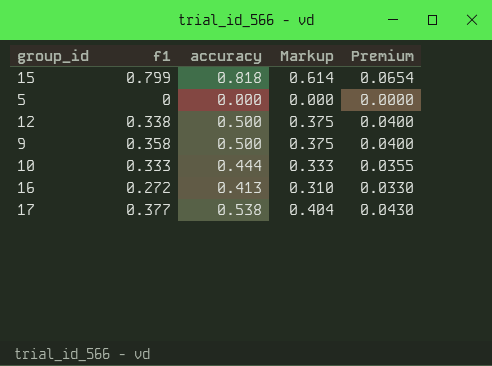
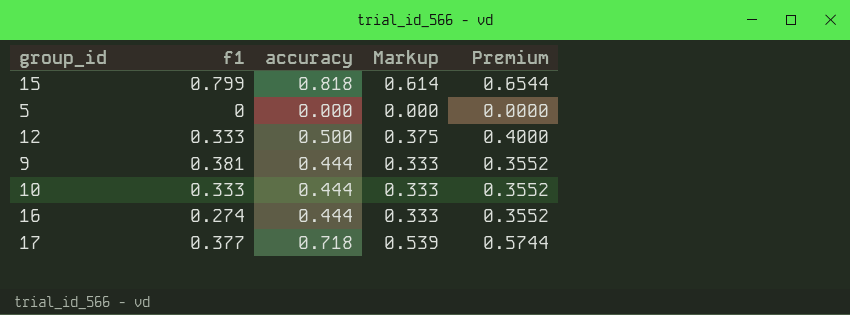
column Premium | formula: [accuracy] * 0.08 -> [accuracy] * 0.8
12 | f1: 0.338 -> 0.333
9 | f1: 0.358 -> 0.381
9 | accuracy: 0.500 -> 0.444
9 | Markup: 0.375 -> 0.333
16 | f1: 0.272 -> 0.274
16 | accuracy: 0.413 -> 0.444
16 | Markup: 0.310 -> 0.333
17 | accuracy: 0.538 -> 0.718
17 | Markup: 0.404 -> 0.539

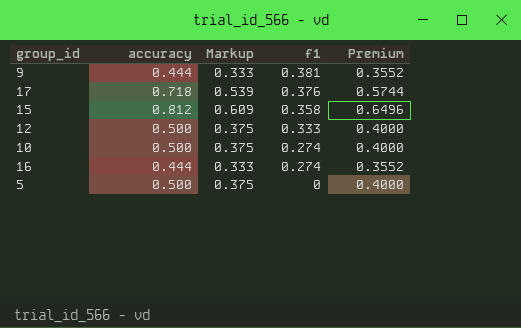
row order: none -> f1 descending
column f1 | position: 2 -> 4
17 | f1: 0.377 -> 0.376
15 | accuracy: 0.818 -> 0.812
15 | Markup: 0.614 -> 0.609
15 | f1: 0.799 -> 0.358
15 | Premium: 0.6544 -> 0.6496
10 | accuracy: 0.444 -> 0.500
10 | Markup: 0.333 -> 0.375
10 | f1: 0.333 -> 0.274
10 | Premium: 0.3552 -> 0.4000
5 | accuracy: 0.000 -> 0.500
5 | Markup: 0.000 -> 0.375
5 | Premium: 0.0000 -> 0.4000

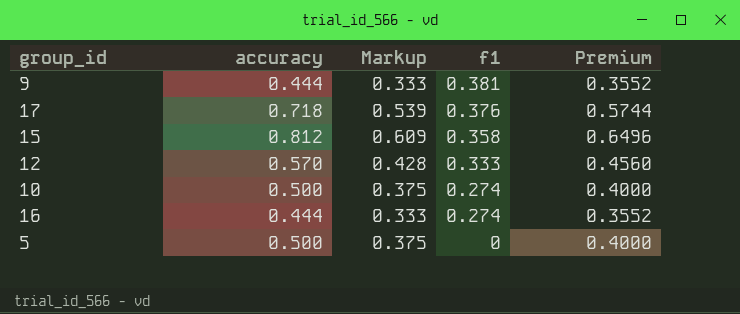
12 | accuracy: 0.500 -> 0.570
12 | Markup: 0.375 -> 0.428
12 | Premium: 0.4000 -> 0.4560

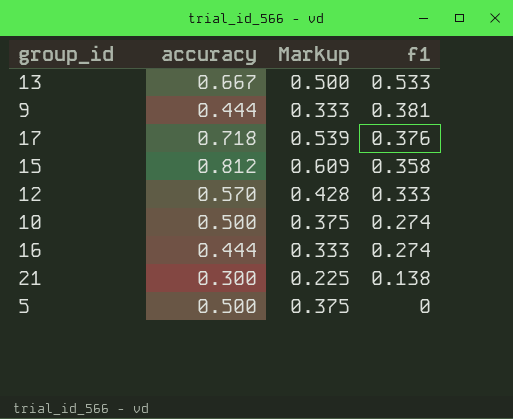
column Premium | formula: [accuracy] * 0.8 -> none
row 13: none -> 0.667 | 0.500 | 0.533
row 21: none -> 0.300 | 0.225 | 0.138

